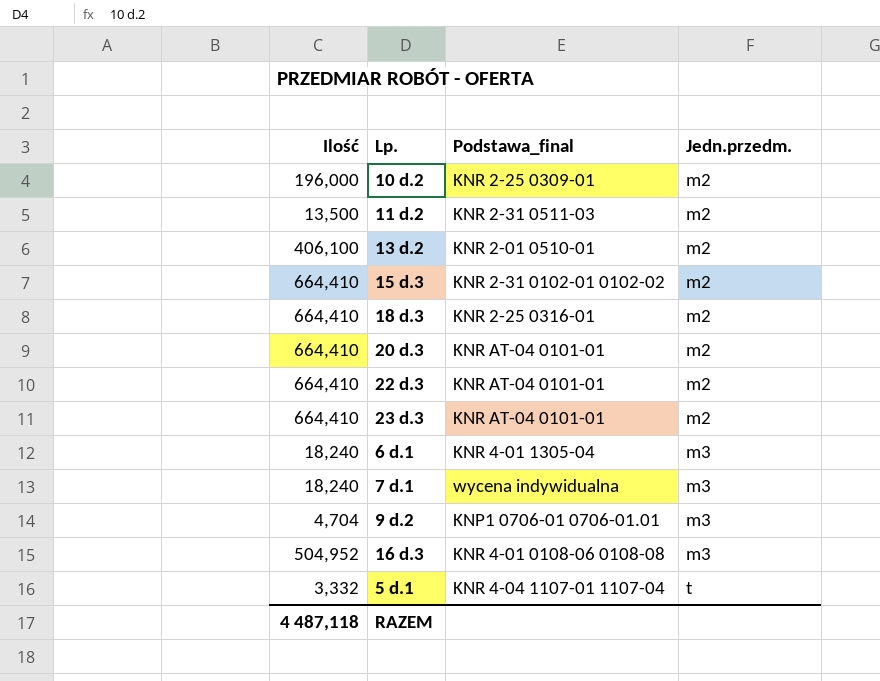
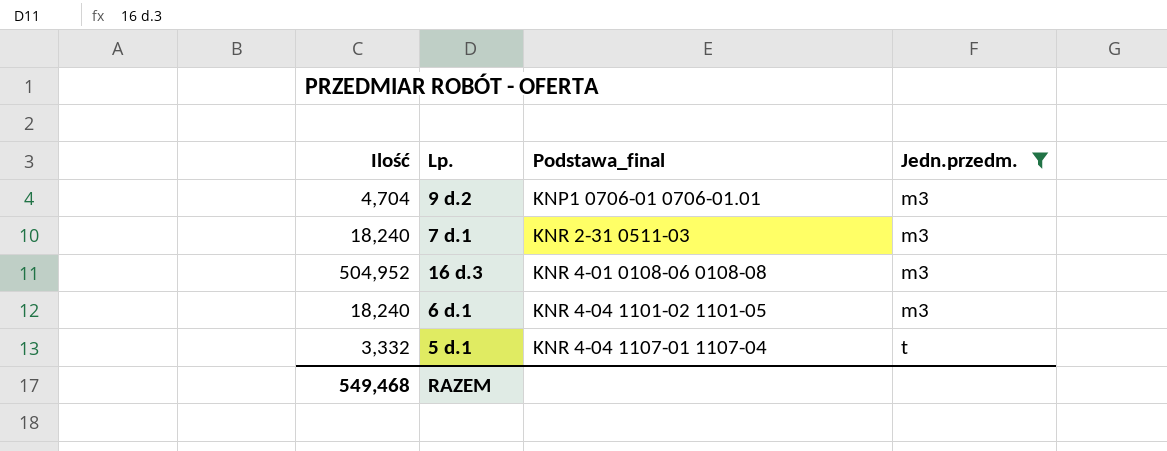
filter: none -> Jedn.przedm. != m2
row order: Jedn.przedm. ascending -> Podstawa_final ascending
7 d.1 | Podstawa_final: wycena indywidualna -> KNR 2-31 0511-03
6 d.1 | Podstawa_final: KNR 4-01 1305-04 -> KNR 4-04 1101-02 1101-05
RAZEM | Ilość: 4 487,118 -> 549,468

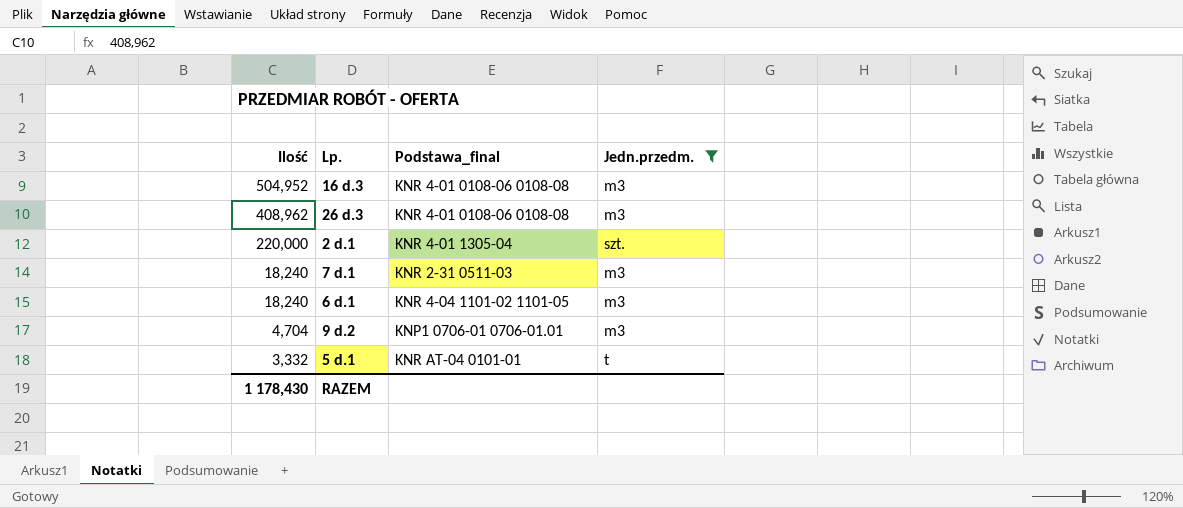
row order: Podstawa_final ascending -> Ilość descending
row 26 d.3: none -> 408,962 | KNR 4-01 0108-06 0108-08 | m3
row 2 d.1: none -> 220,000 | KNR 4-01 1305-04 | szt.
5 d.1 | Podstawa_final: KNR 4-04 1107-01 1107-04 -> KNR AT-04 0101-01
RAZEM | Ilość: 549,468 -> 1 178,430

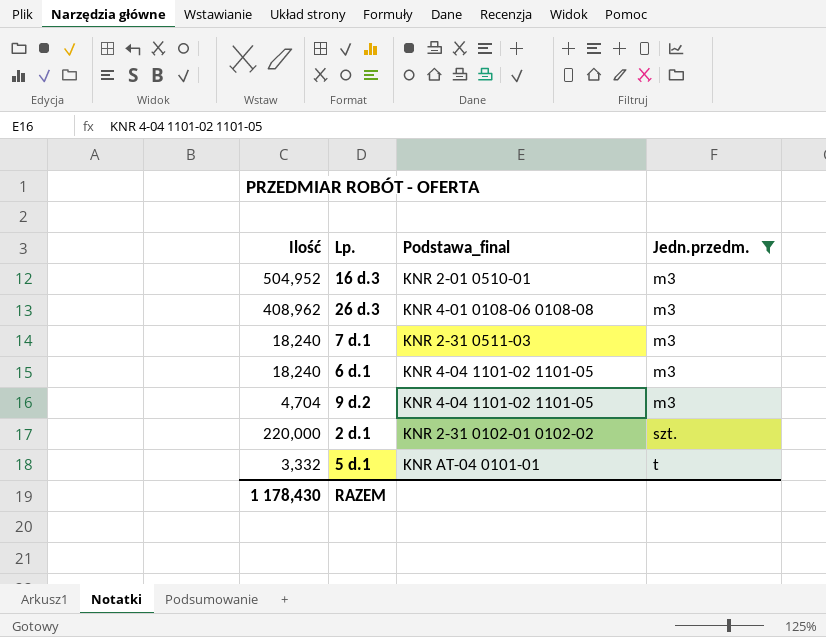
row order: Ilość descending -> Jedn.przedm. ascending
16 d.3 | Podstawa_final: KNR 4-01 0108-06 0108-08 -> KNR 2-01 0510-01
9 d.2 | Podstawa_final: KNP1 0706-01 0706-01.01 -> KNR 4-04 1101-02 1101-05
2 d.1 | Podstawa_final: KNR 4-01 1305-04 -> KNR 2-31 0102-01 0102-02

